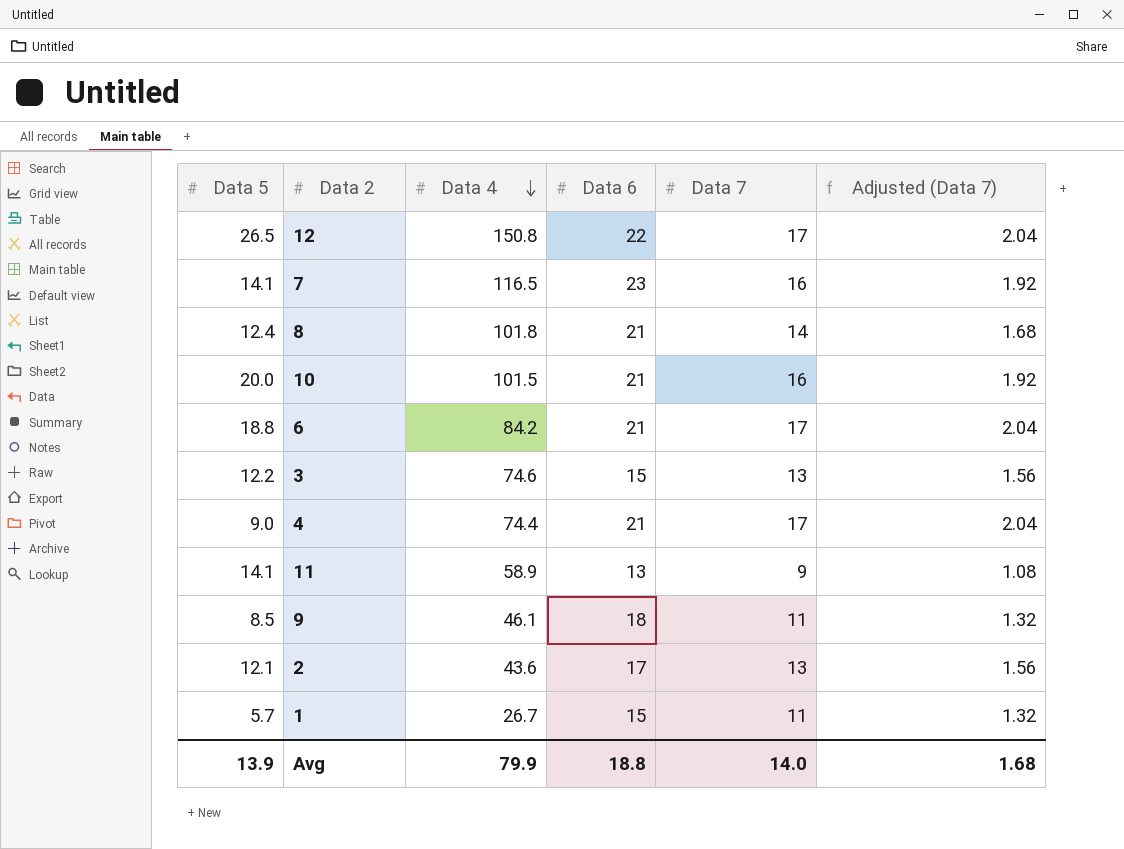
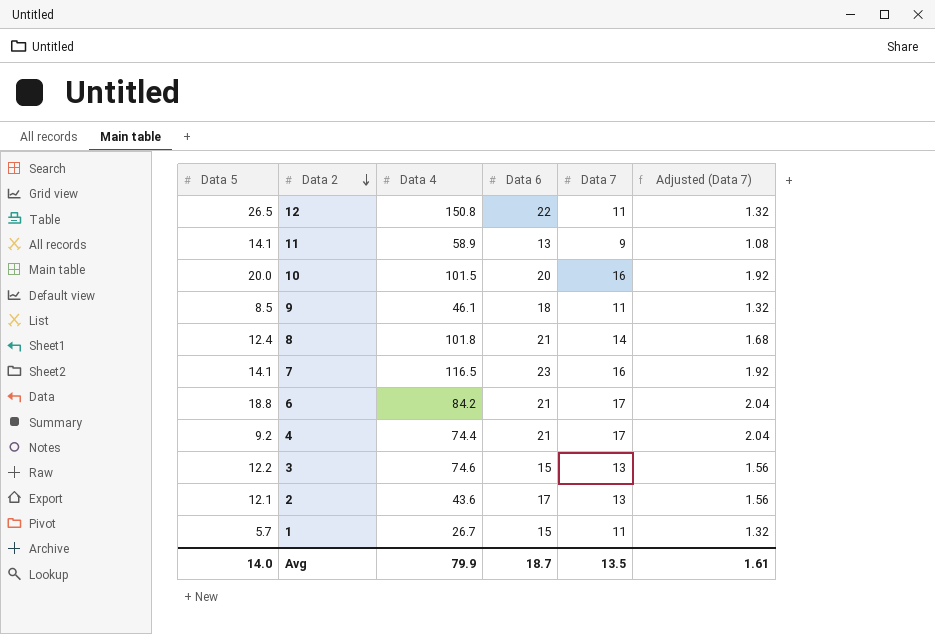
row order: Data 4 descending -> Data 2 descending
12 | Data 7: 17 -> 11
12 | Adjusted (Data 7): 2.04 -> 1.32
10 | Data 6: 21 -> 20
4 | Data 5: 9.0 -> 9.2
Avg | Data 5: 13.9 -> 14.0
Avg | Data 6: 18.8 -> 18.7
Avg | Data 7: 14.0 -> 13.5
Avg | Adjusted (Data 7): 1.68 -> 1.61

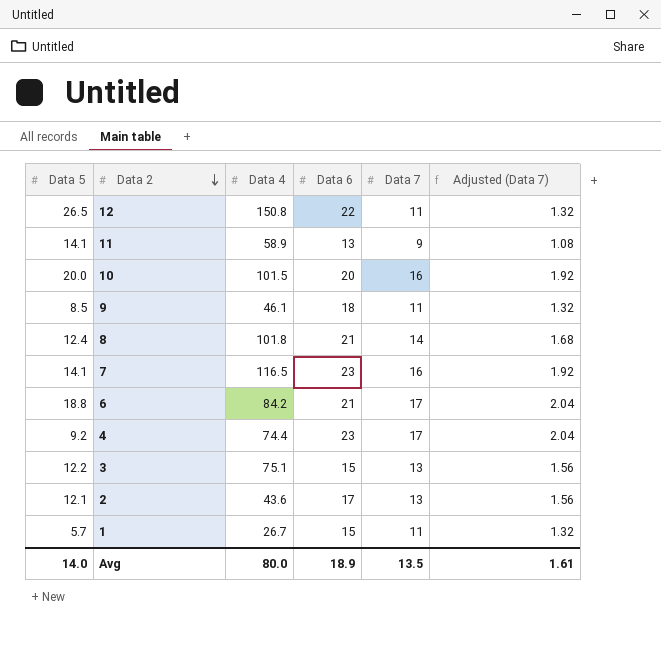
4 | Data 6: 21 -> 23
3 | Data 4: 74.6 -> 75.1
Avg | Data 4: 79.9 -> 80.0
Avg | Data 6: 18.7 -> 18.9

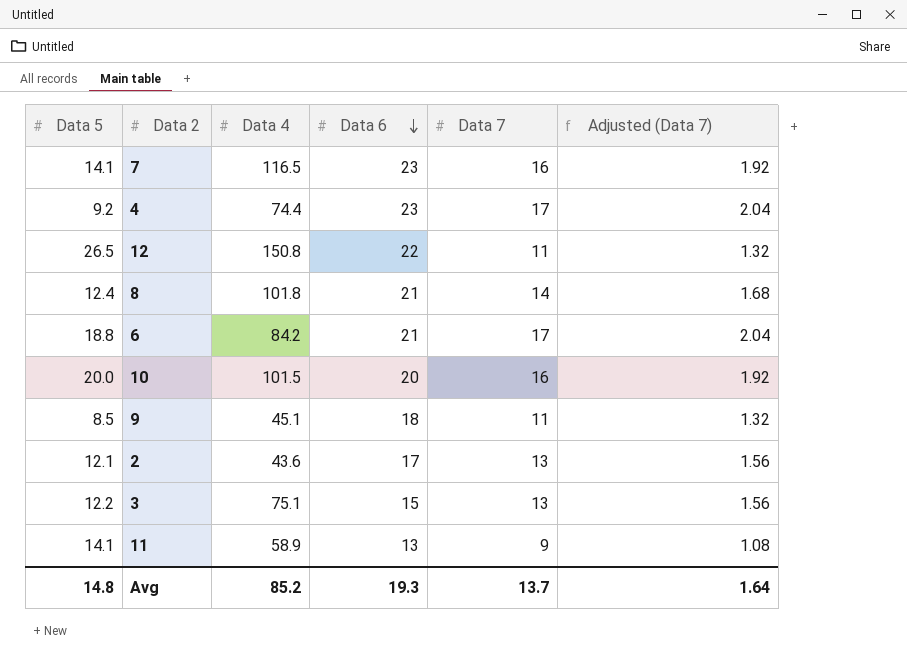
row order: Data 2 descending -> Data 6 descending
row 1: 5.7 | 26.7 | 15 | 11 | 1.32 -> none
9 | Data 4: 46.1 -> 45.1
Avg | Data 5: 14.0 -> 14.8
Avg | Data 4: 80.0 -> 85.2
Avg | Data 6: 18.9 -> 19.3
Avg | Data 7: 13.5 -> 13.7
Avg | Adjusted (Data 7): 1.61 -> 1.64

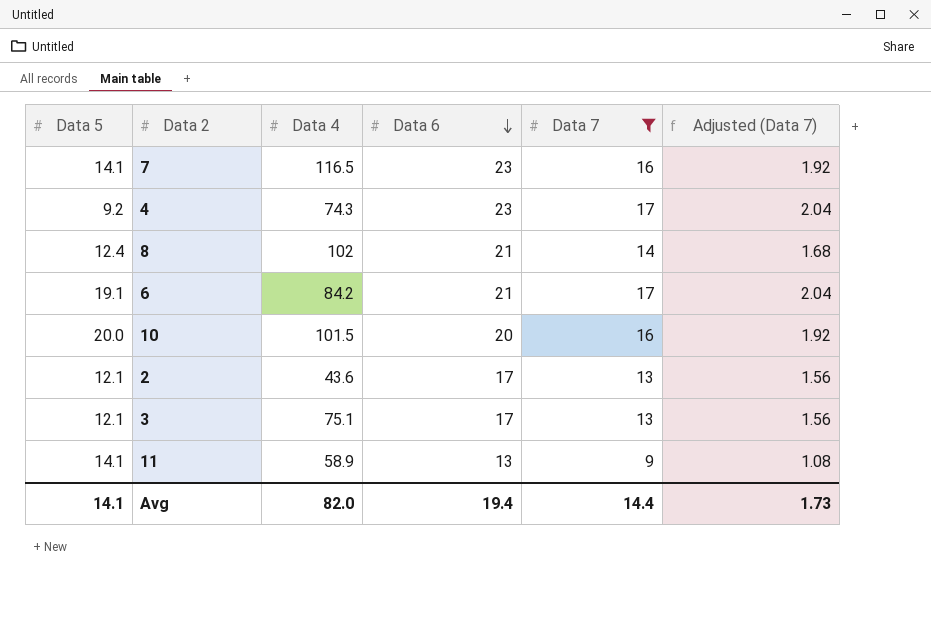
filter: none -> Data 7 != 11
4 | Data 4: 74.4 -> 74.3
8 | Data 4: 101.8 -> 102
6 | Data 5: 18.8 -> 19.1
3 | Data 5: 12.2 -> 12.1
3 | Data 6: 15 -> 17
Avg | Data 5: 14.8 -> 14.1
Avg | Data 4: 85.2 -> 82.0
Avg | Data 6: 19.3 -> 19.4
Avg | Data 7: 13.7 -> 14.4
Avg | Adjusted (Data 7): 1.64 -> 1.73

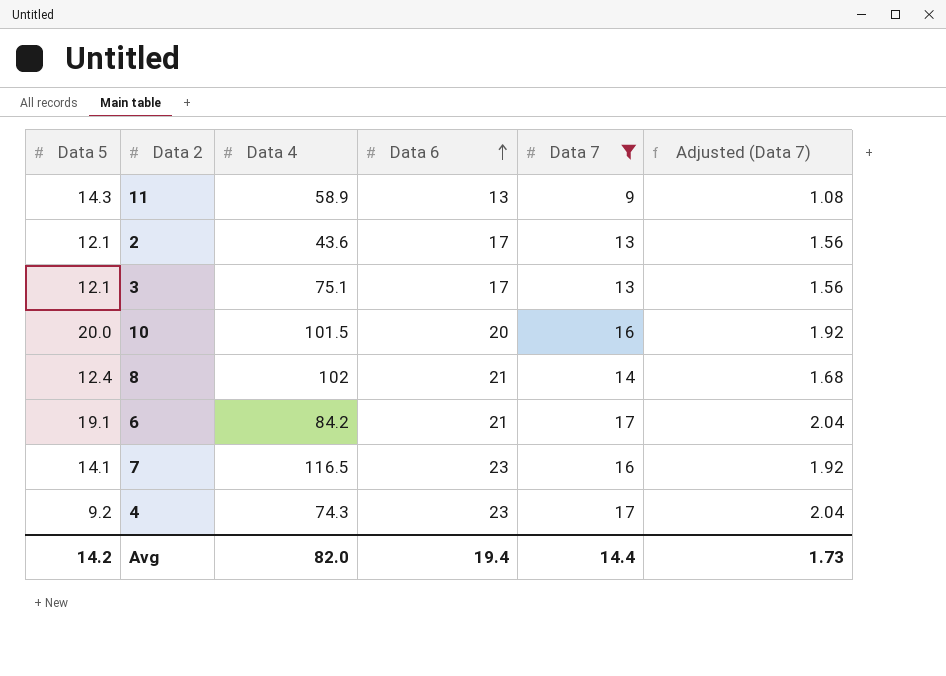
row order: Data 6 descending -> Data 6 ascending
11 | Data 5: 14.1 -> 14.3
Avg | Data 5: 14.1 -> 14.2

